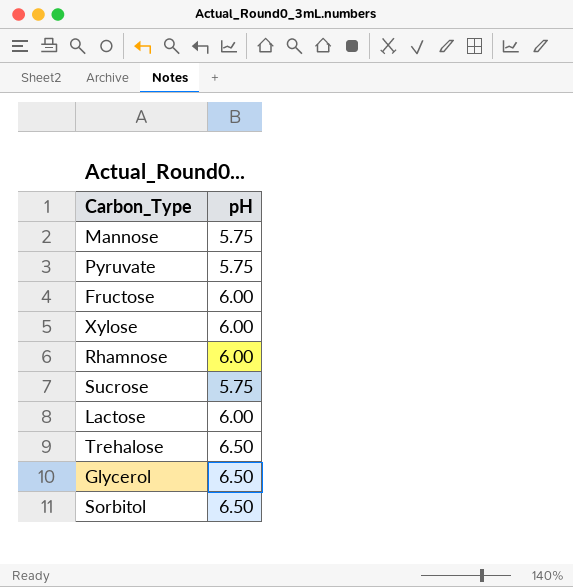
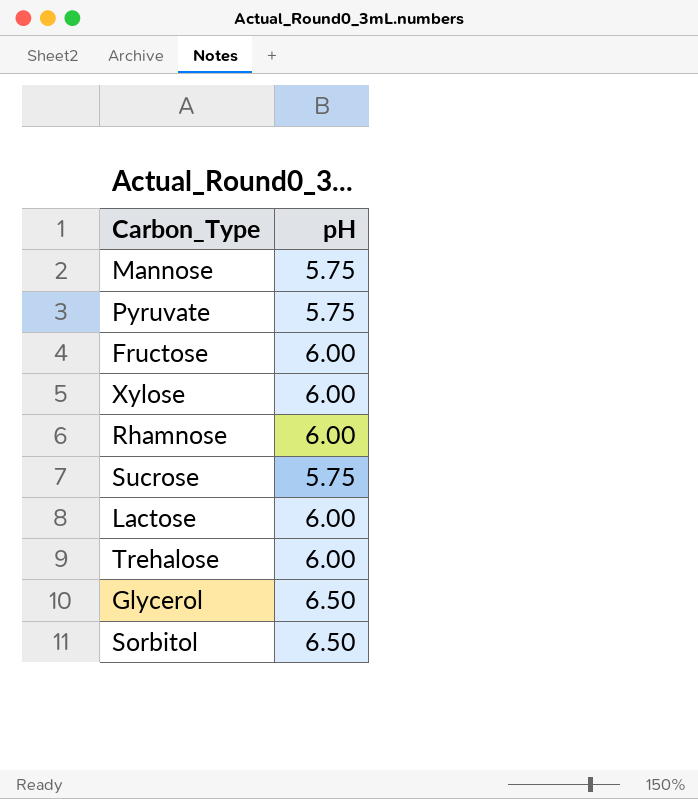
Trehalose | pH: 6.50 -> 6.00

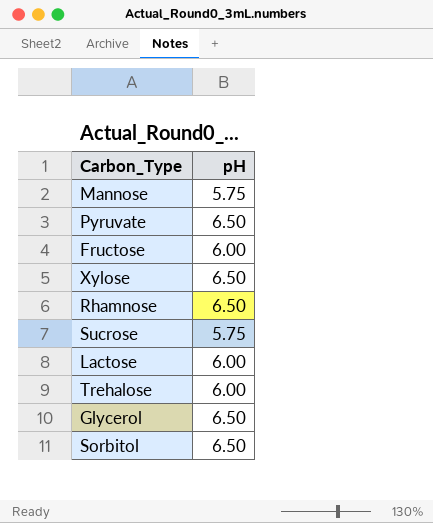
Pyruvate | pH: 5.75 -> 6.50
Xylose | pH: 6.00 -> 6.50
Rhamnose | pH: 6.00 -> 6.50

